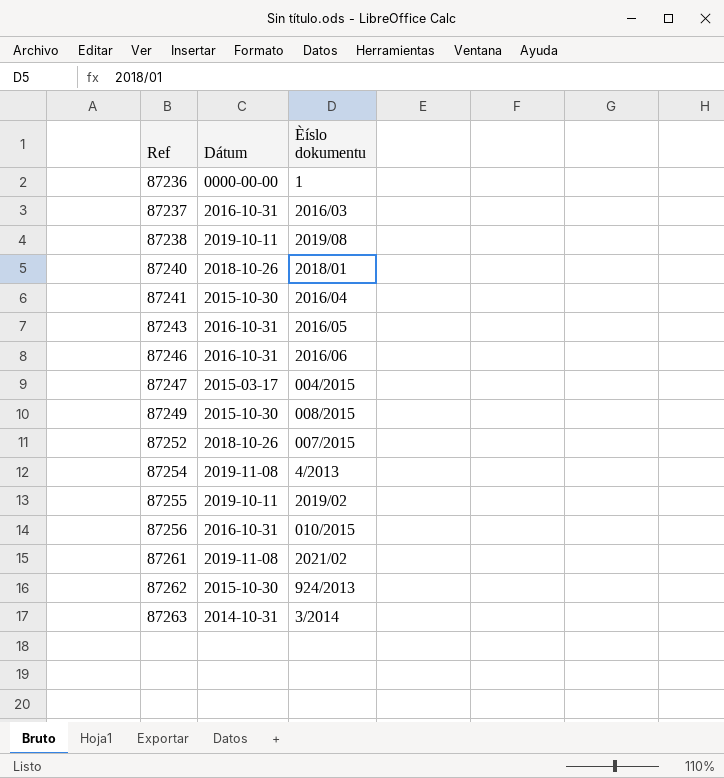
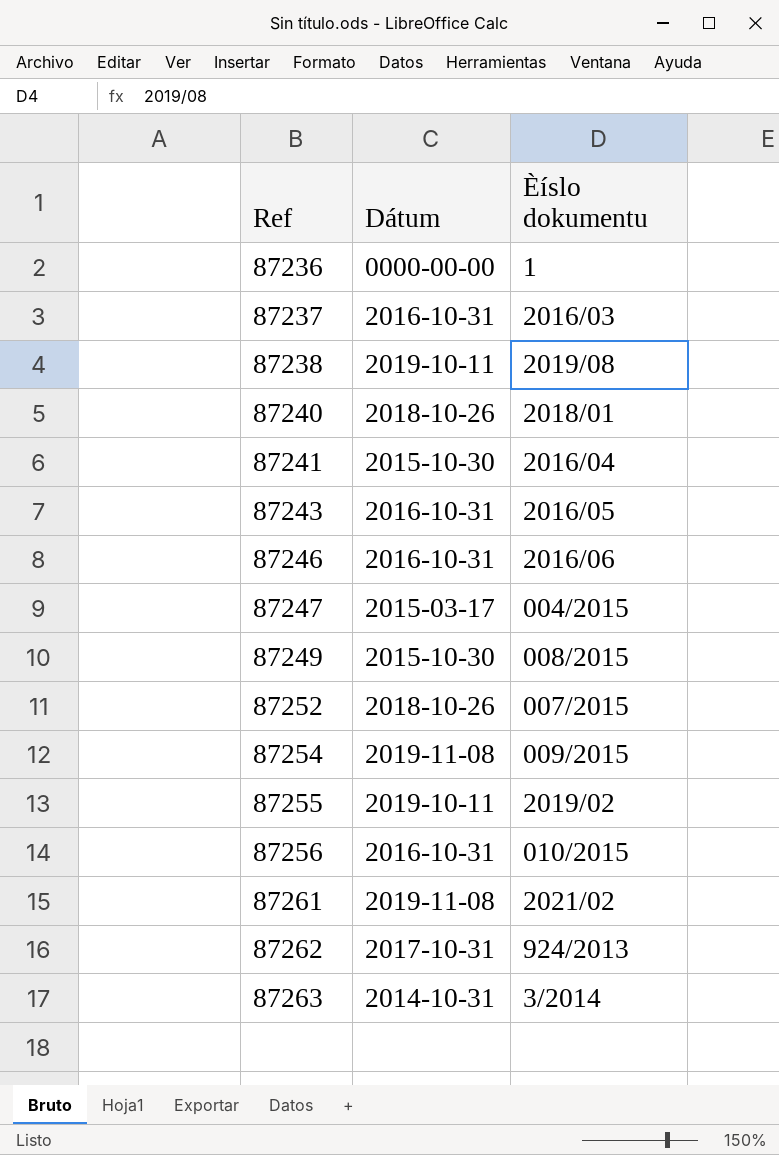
87254 | Èíslo dokumentu: 4/2013 -> 009/2015
87262 | Dátum: 2015-10-30 -> 2017-10-31

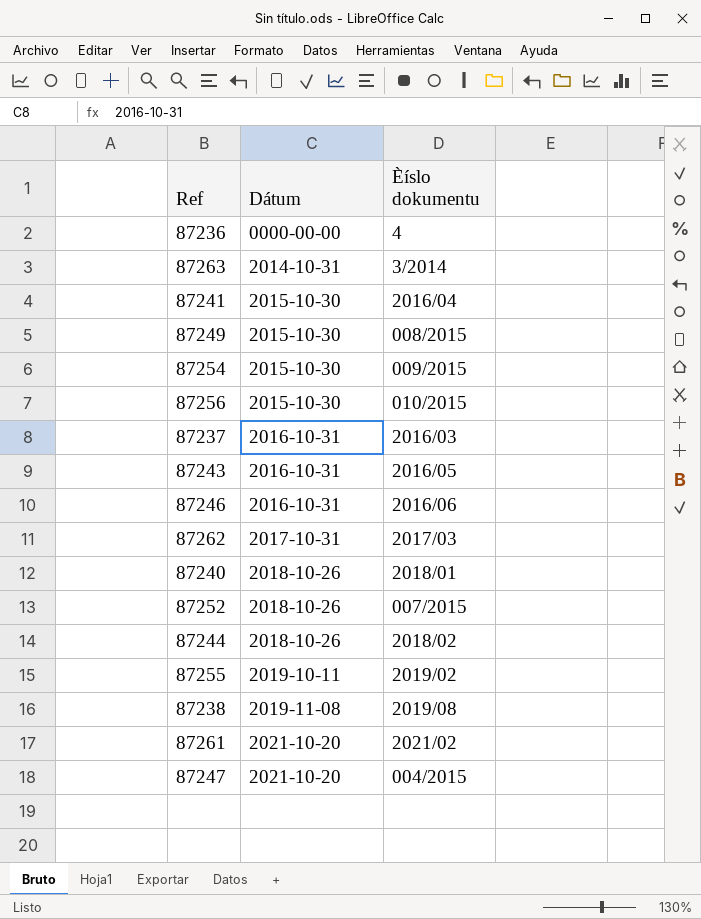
row order: Ref ascending -> Dátum ascending
87236 | Èíslo dokumentu: 1 -> 4
87254 | Dátum: 2019-11-08 -> 2015-10-30
87256 | Dátum: 2016-10-31 -> 2015-10-30
87262 | Èíslo dokumentu: 924/2013 -> 2017/03
row 87244: none -> 2018-10-26 | 2018/02
87238 | Dátum: 2019-10-11 -> 2019-11-08
87261 | Dátum: 2019-11-08 -> 2021-10-20
87247 | Dátum: 2015-03-17 -> 2021-10-20

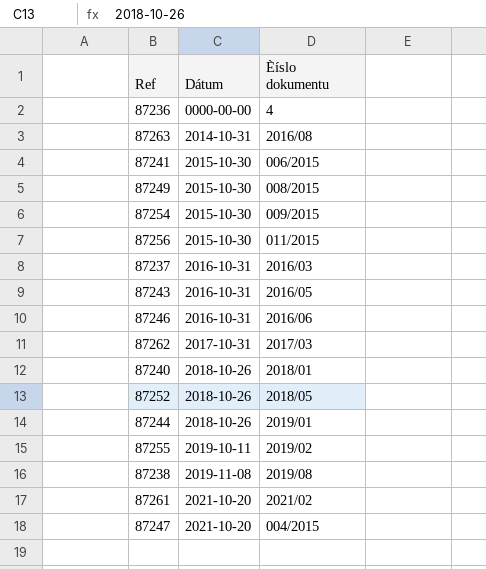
87263 | Èíslo dokumentu: 3/2014 -> 2016/08
87241 | Èíslo dokumentu: 2016/04 -> 006/2015
87256 | Èíslo dokumentu: 010/2015 -> 011/2015
87252 | Èíslo dokumentu: 007/2015 -> 2018/05
87244 | Èíslo dokumentu: 2018/02 -> 2019/01

